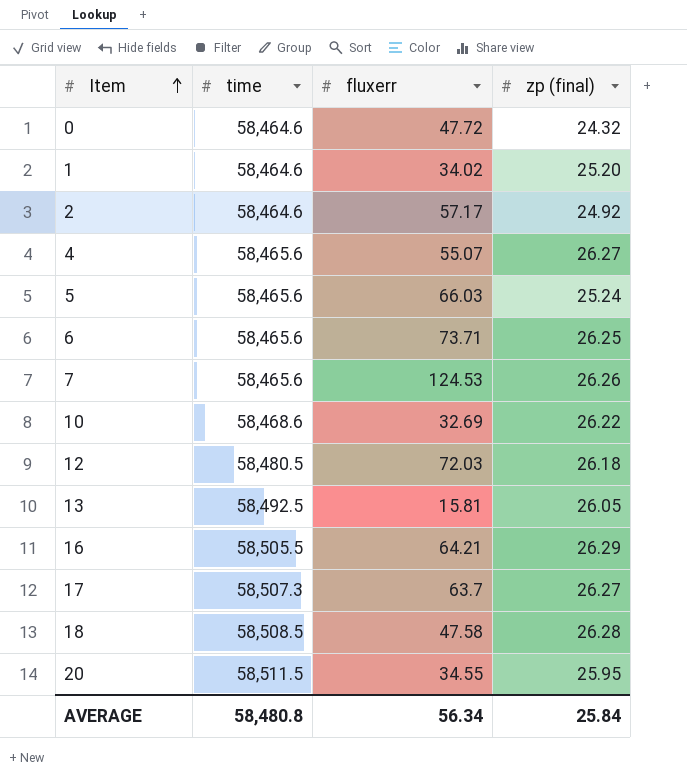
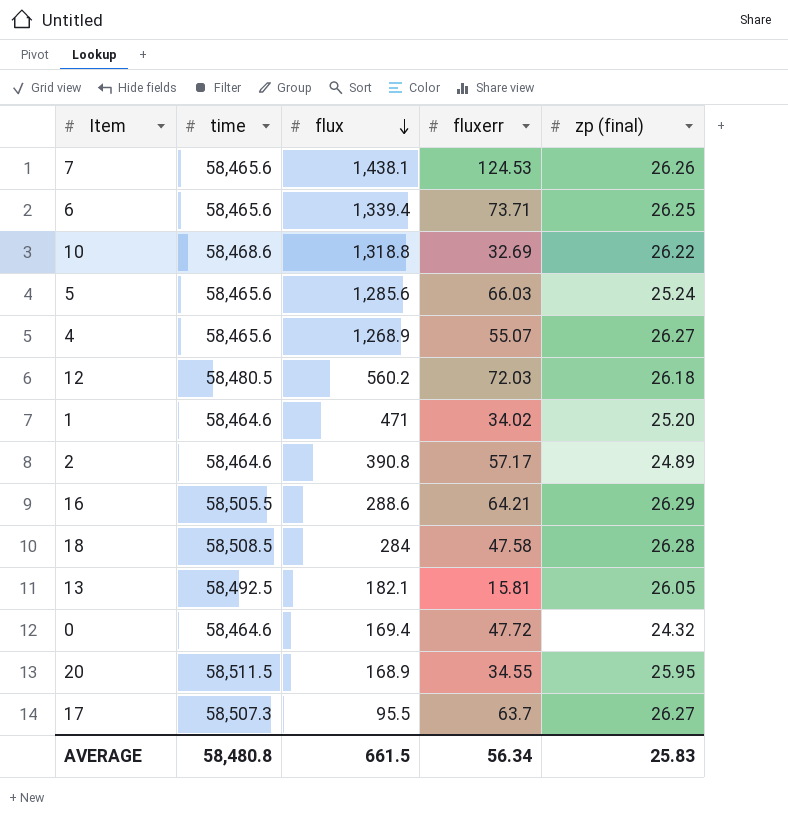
row order: Item ascending -> flux descending
column flux | position: none -> 3
2 | zp (final): 24.92 -> 24.89
AVERAGE | zp (final): 25.84 -> 25.83

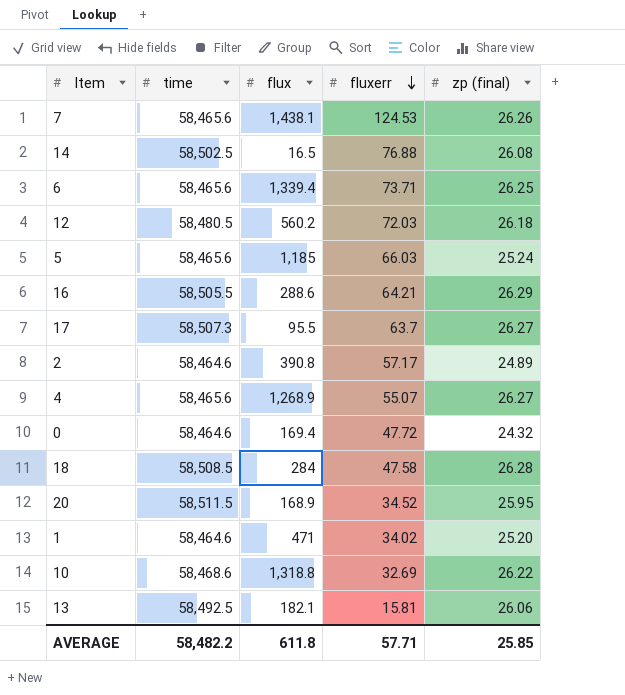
row order: flux descending -> fluxerr descending
row 14: none -> 58,502.5 | 16.5 | 76.88 | 26.08
5 | flux: 1,285.6 -> 1,185
20 | fluxerr: 34.55 -> 34.52
13 | zp (final): 26.05 -> 26.06
AVERAGE | time: 58,480.8 -> 58,482.2
AVERAGE | flux: 661.5 -> 611.8
AVERAGE | fluxerr: 56.34 -> 57.71
AVERAGE | zp (final): 25.83 -> 25.85

